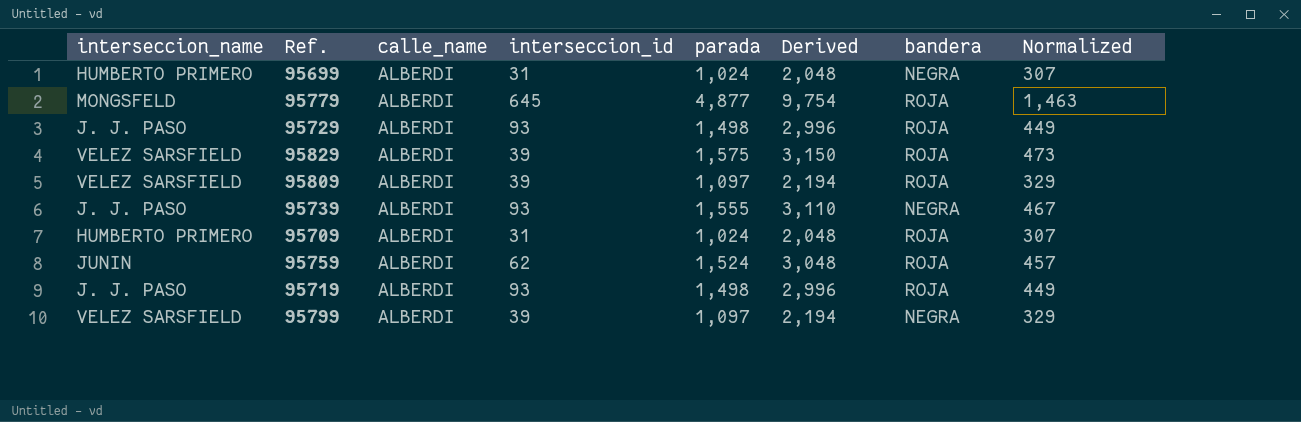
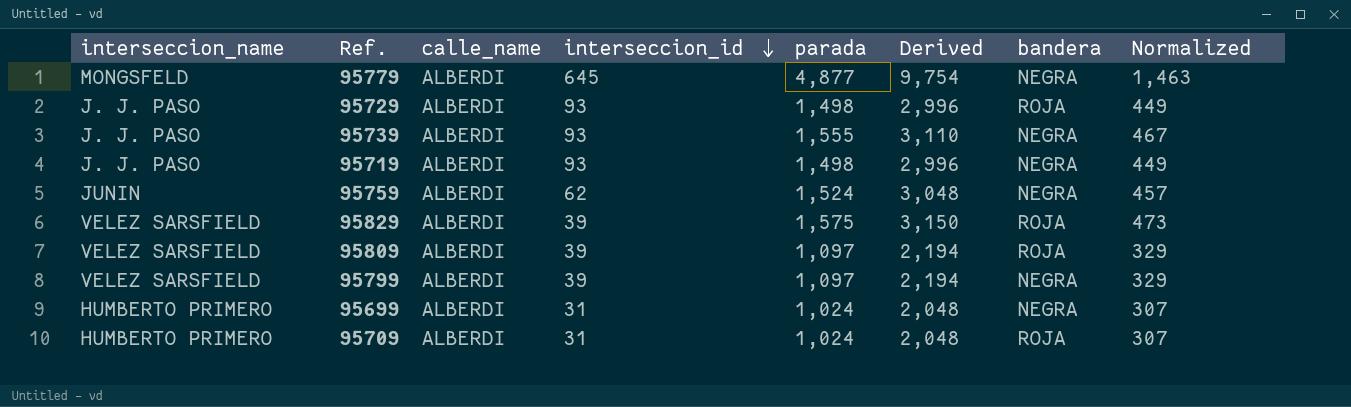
row order: none -> interseccion_id descending
95779 | bandera: ROJA -> NEGRA
95719 | bandera: ROJA -> NEGRA
95759 | bandera: ROJA -> NEGRA

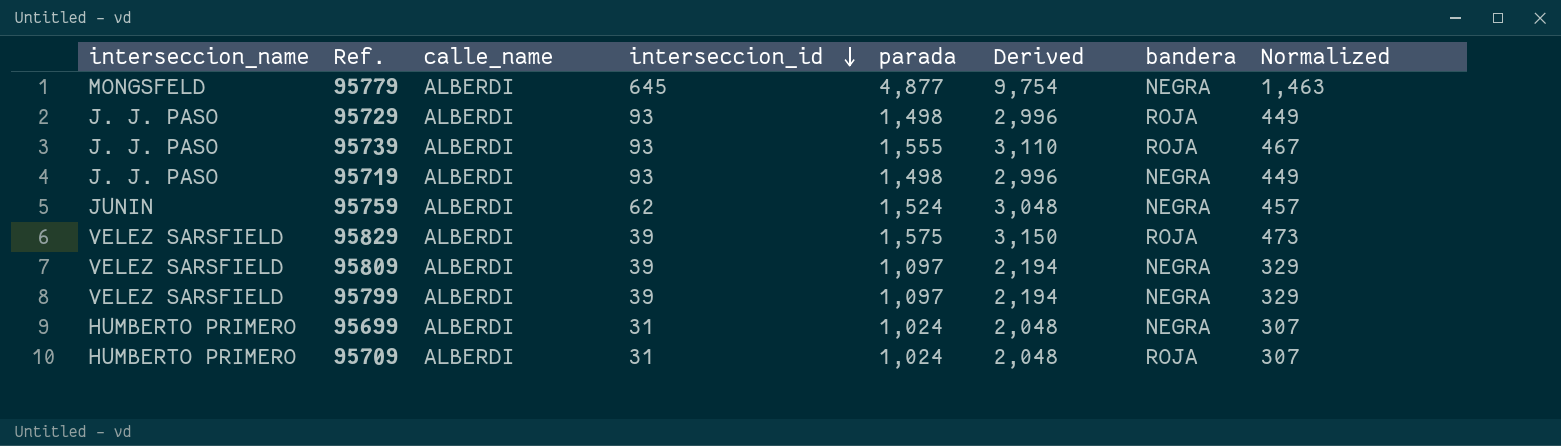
95739 | bandera: NEGRA -> ROJA
95809 | bandera: ROJA -> NEGRA

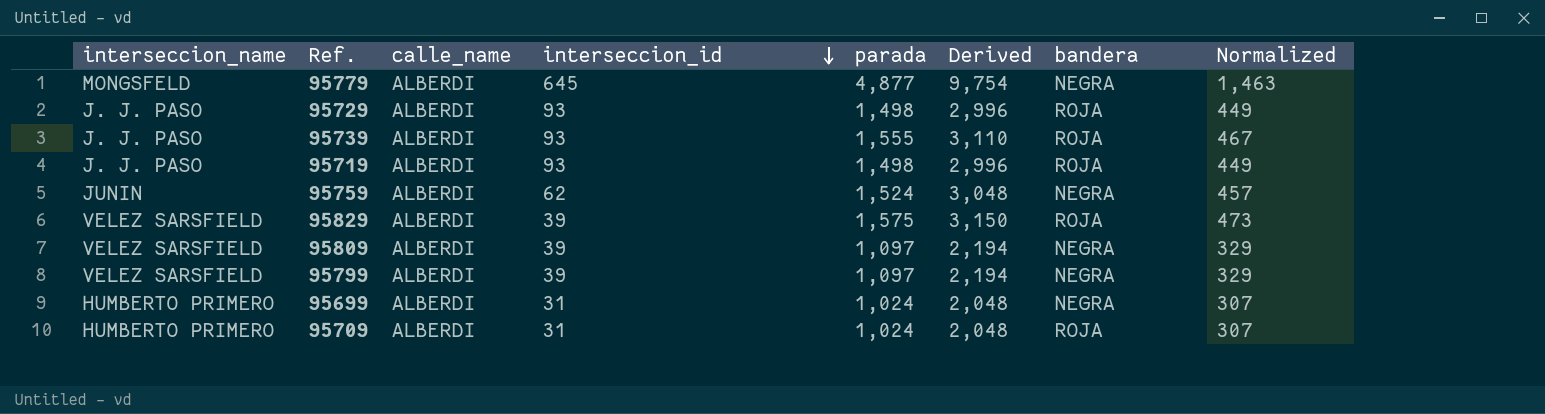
95719 | bandera: NEGRA -> ROJA

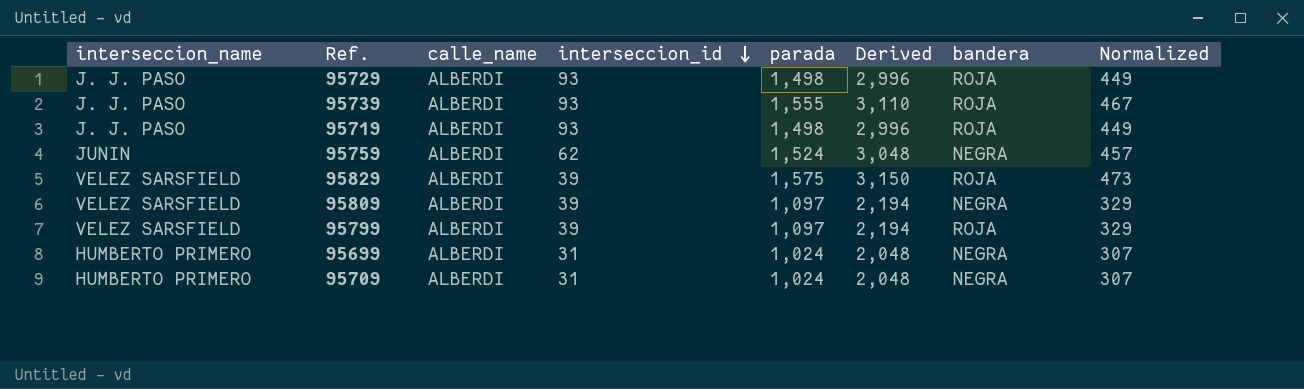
row 95779: MONGSFELD | ALBERDI | 645 | 4,877 | 9,754 | NEGRA | 1,463 -> none
95799 | bandera: NEGRA -> ROJA
95709 | bandera: ROJA -> NEGRA

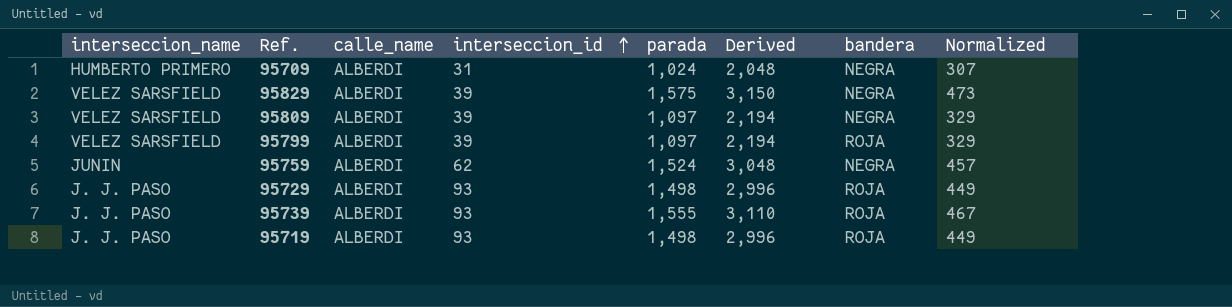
row order: interseccion_id descending -> interseccion_id ascending
row 95699: HUMBERTO PRIMERO | ALBERDI | 31 | 1,024 | 2,048 | NEGRA | 307 -> none
95829 | bandera: ROJA -> NEGRA

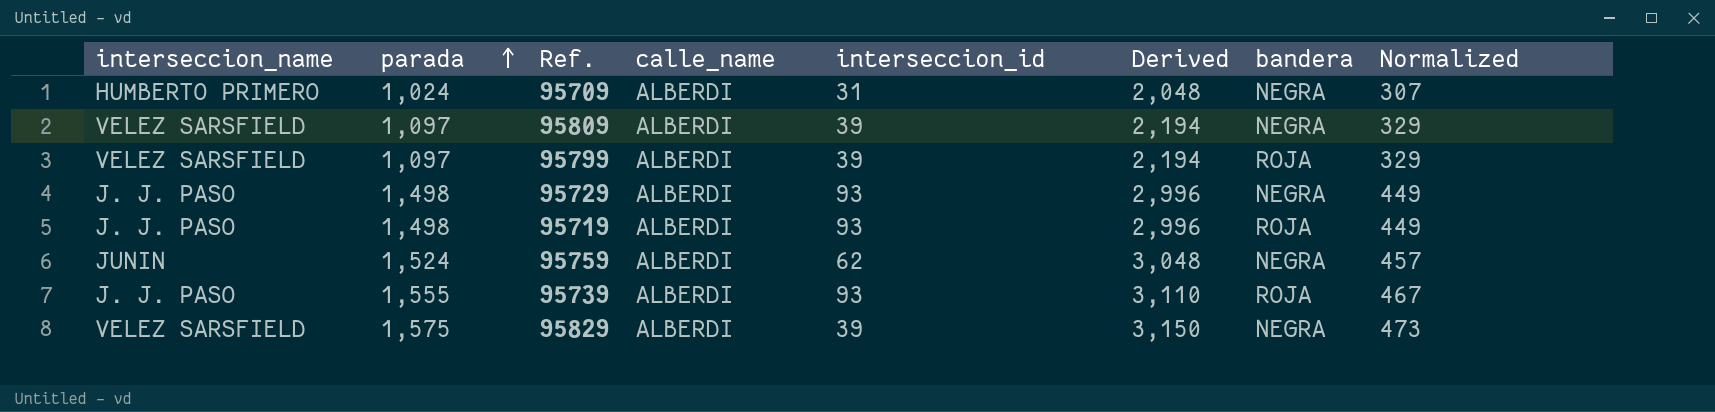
row order: interseccion_id ascending -> parada ascending
column parada | position: 5 -> 2
95729 | bandera: ROJA -> NEGRA

